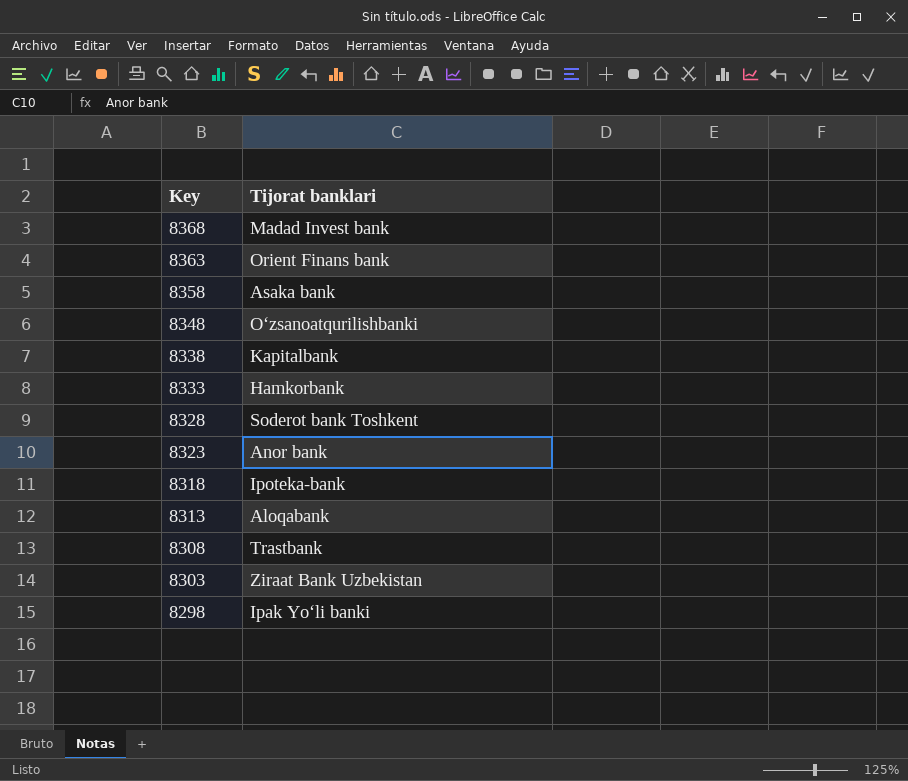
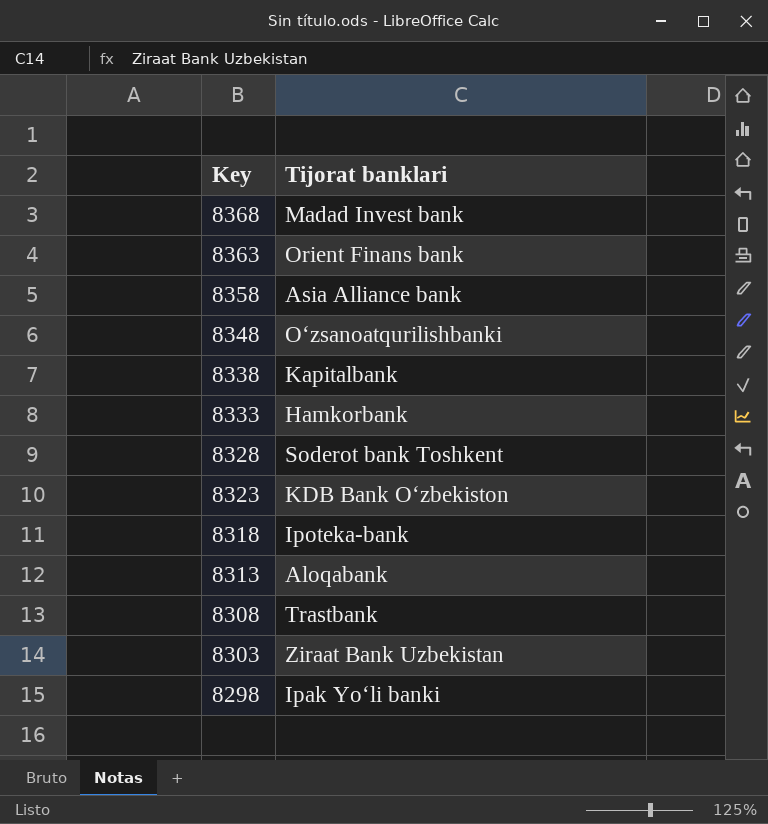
8358 | Tijorat banklari: Asaka bank -> Asia Alliance bank
8323 | Tijorat banklari: Anor bank -> KDB Bank O‘zbekiston

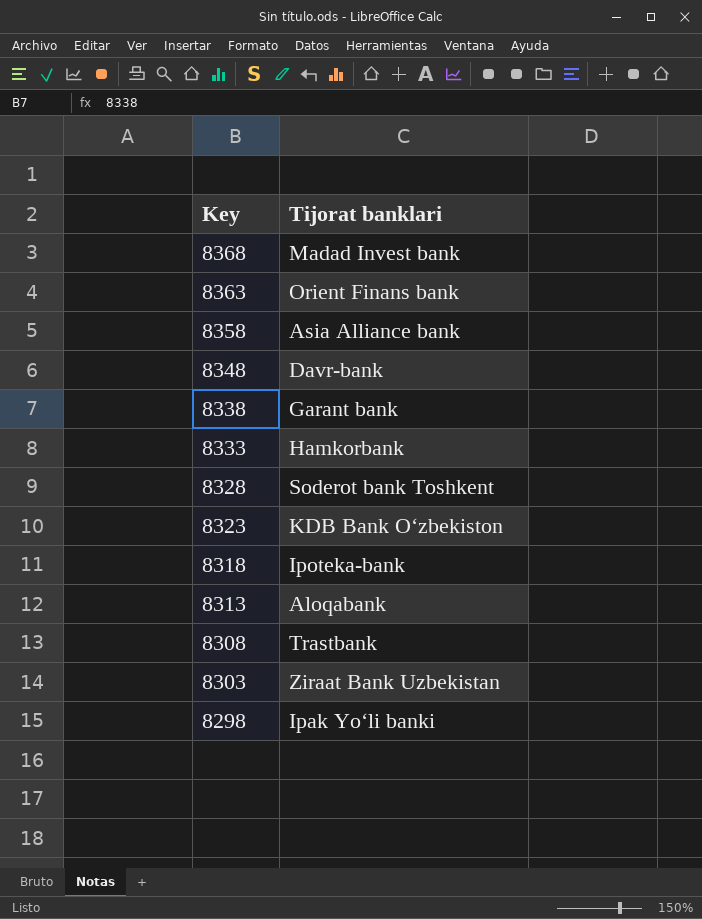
8348 | Tijorat banklari: O‘zsanoatqurilishbanki -> Davr-bank
8338 | Tijorat banklari: Kapitalbank -> Garant bank

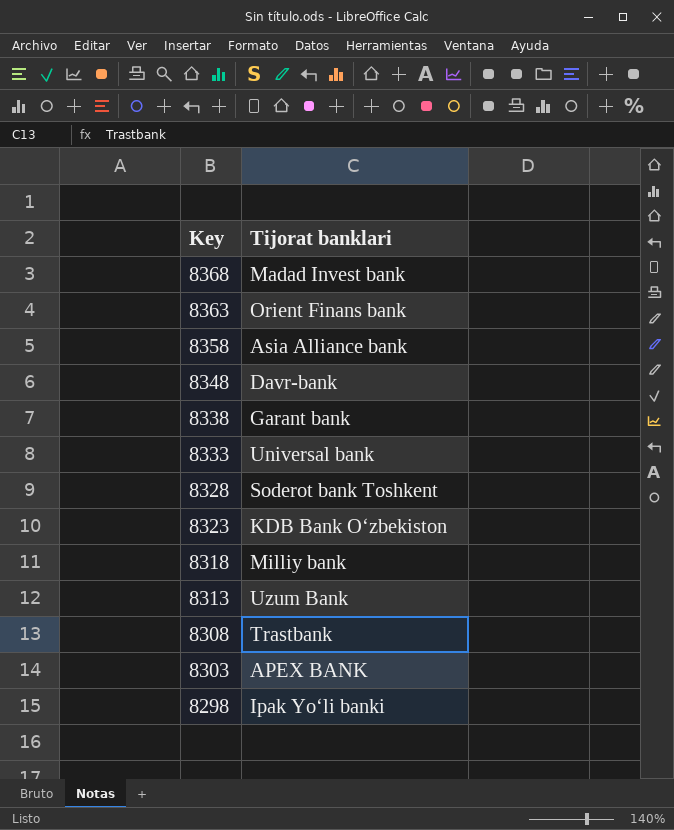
8333 | Tijorat banklari: Hamkorbank -> Universal bank
8318 | Tijorat banklari: Ipoteka-bank -> Milliy bank
8313 | Tijorat banklari: Aloqabank -> Uzum Bank
8303 | Tijorat banklari: Ziraat Bank Uzbekistan -> APEX BANK

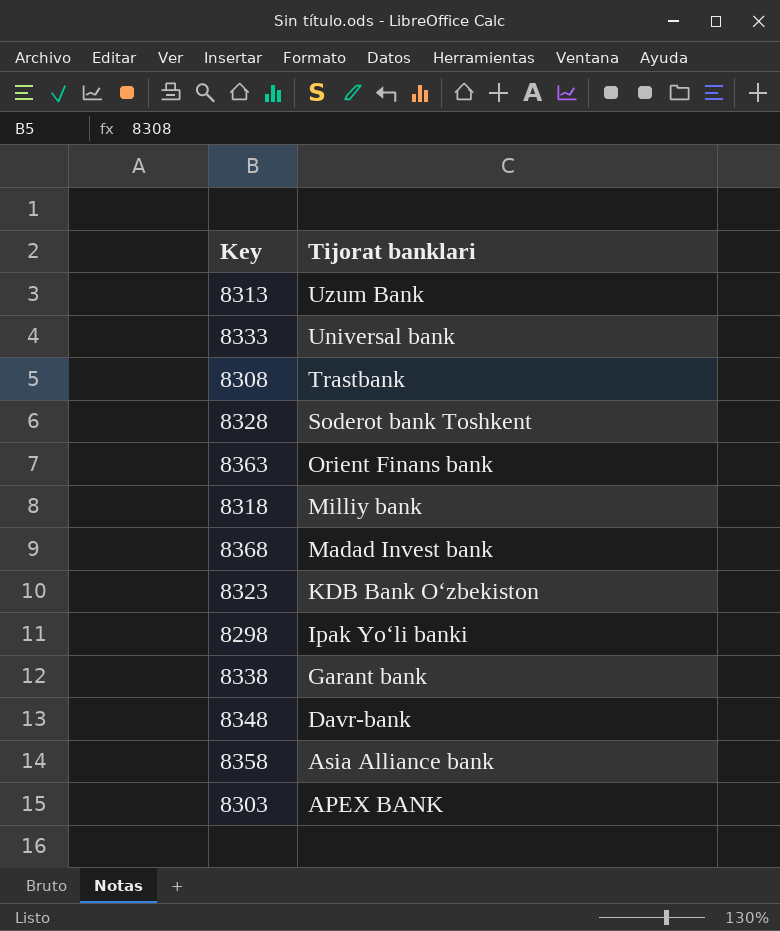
row order: Key descending -> Tijorat banklari descending

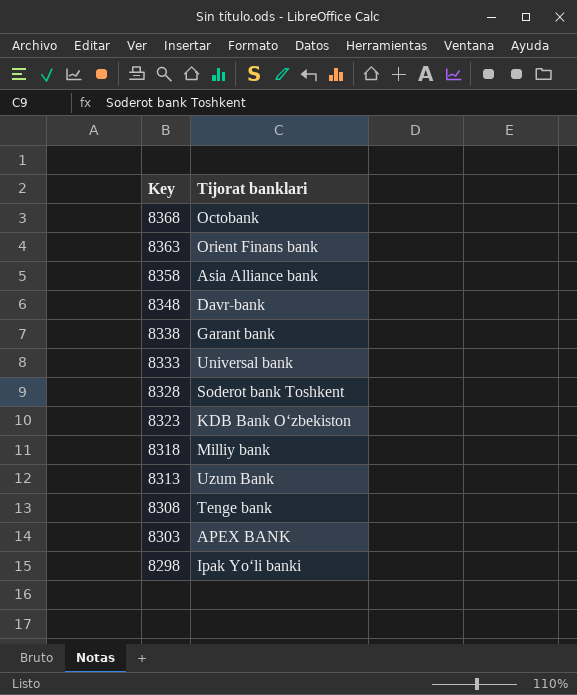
row order: Tijorat banklari descending -> Key descending
8368 | Tijorat banklari: Madad Invest bank -> Octobank
8308 | Tijorat banklari: Trastbank -> Tenge bank

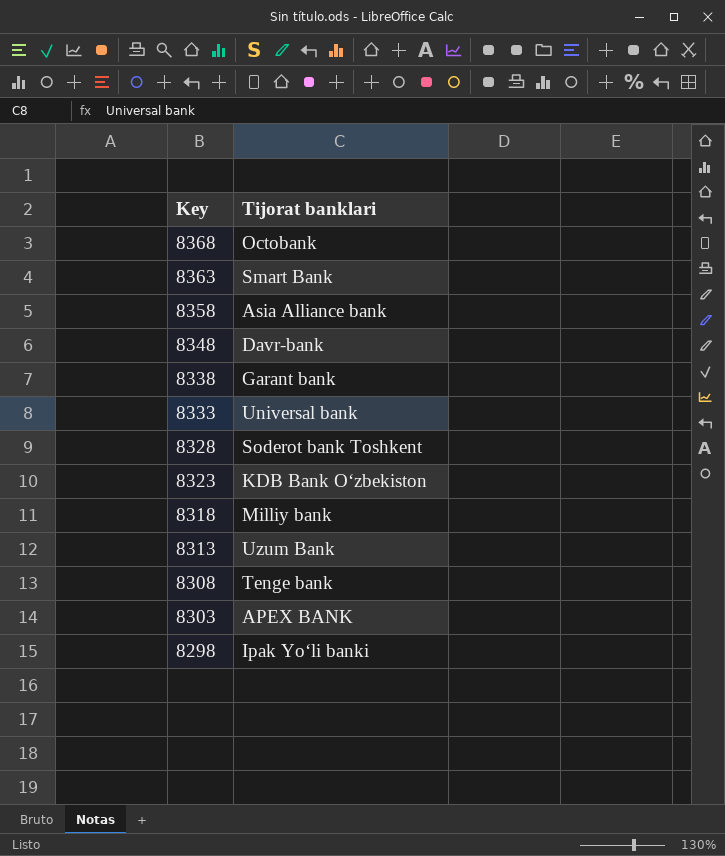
8363 | Tijorat banklari: Orient Finans bank -> Smart Bank

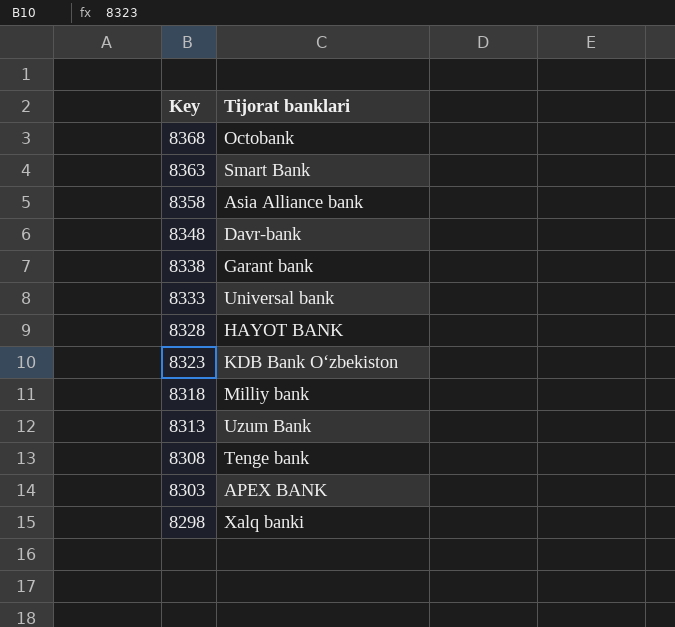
8328 | Tijorat banklari: Soderot bank Toshkent -> HAYOT BANK
8298 | Tijorat banklari: Ipak Yo‘li banki -> Xalq banki

